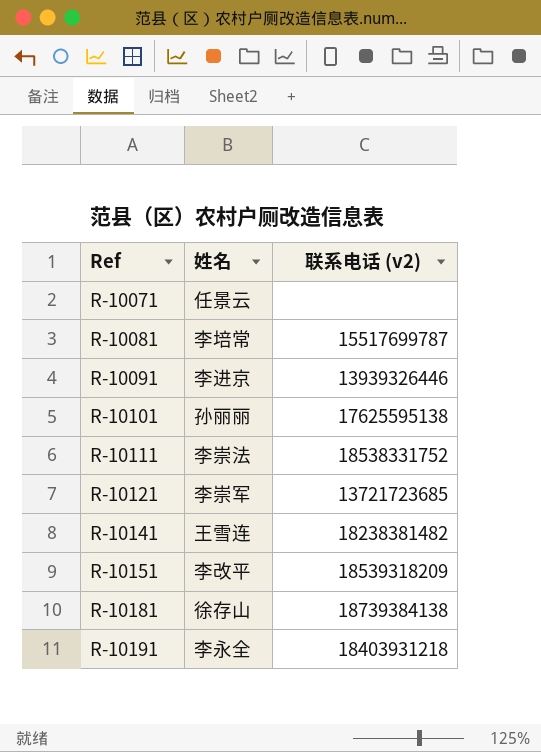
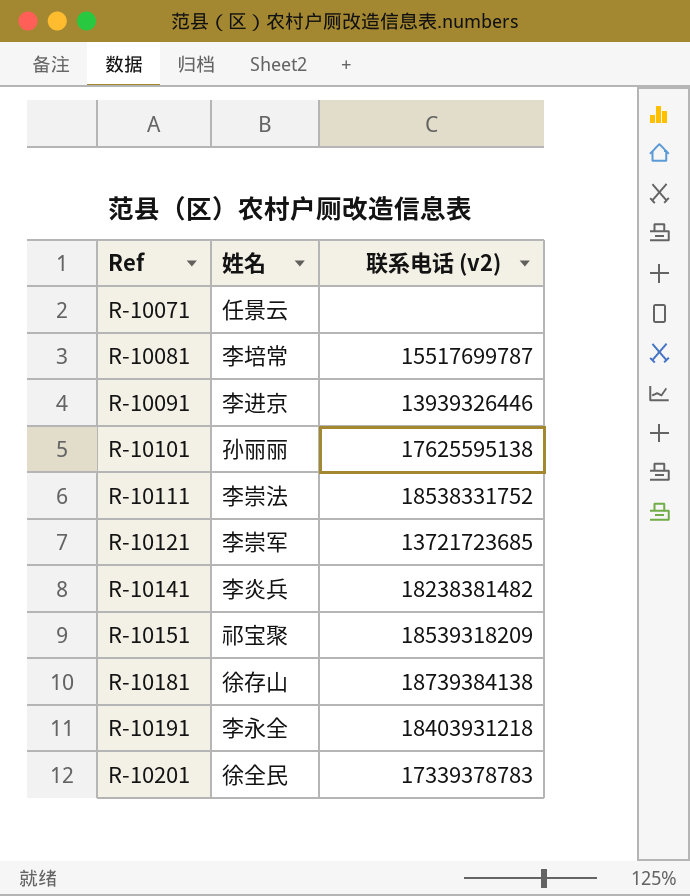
R-10141 | 姓名: 王雪连 -> 李炎兵
R-10151 | 姓名: 李改平 -> 祁宝聚
row R-10201: none -> 徐全民 | 17339378783

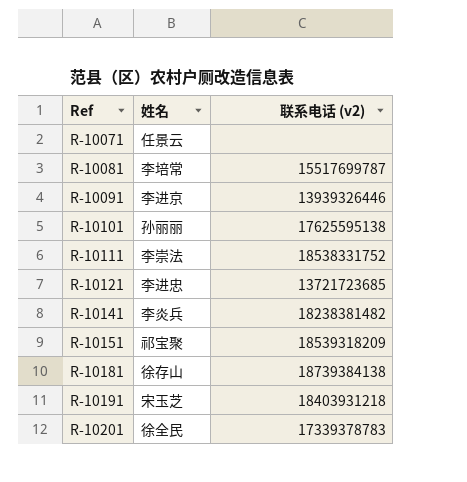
R-10121 | 姓名: 李崇军 -> 李进忠
R-10191 | 姓名: 李永全 -> 宋玉芝

